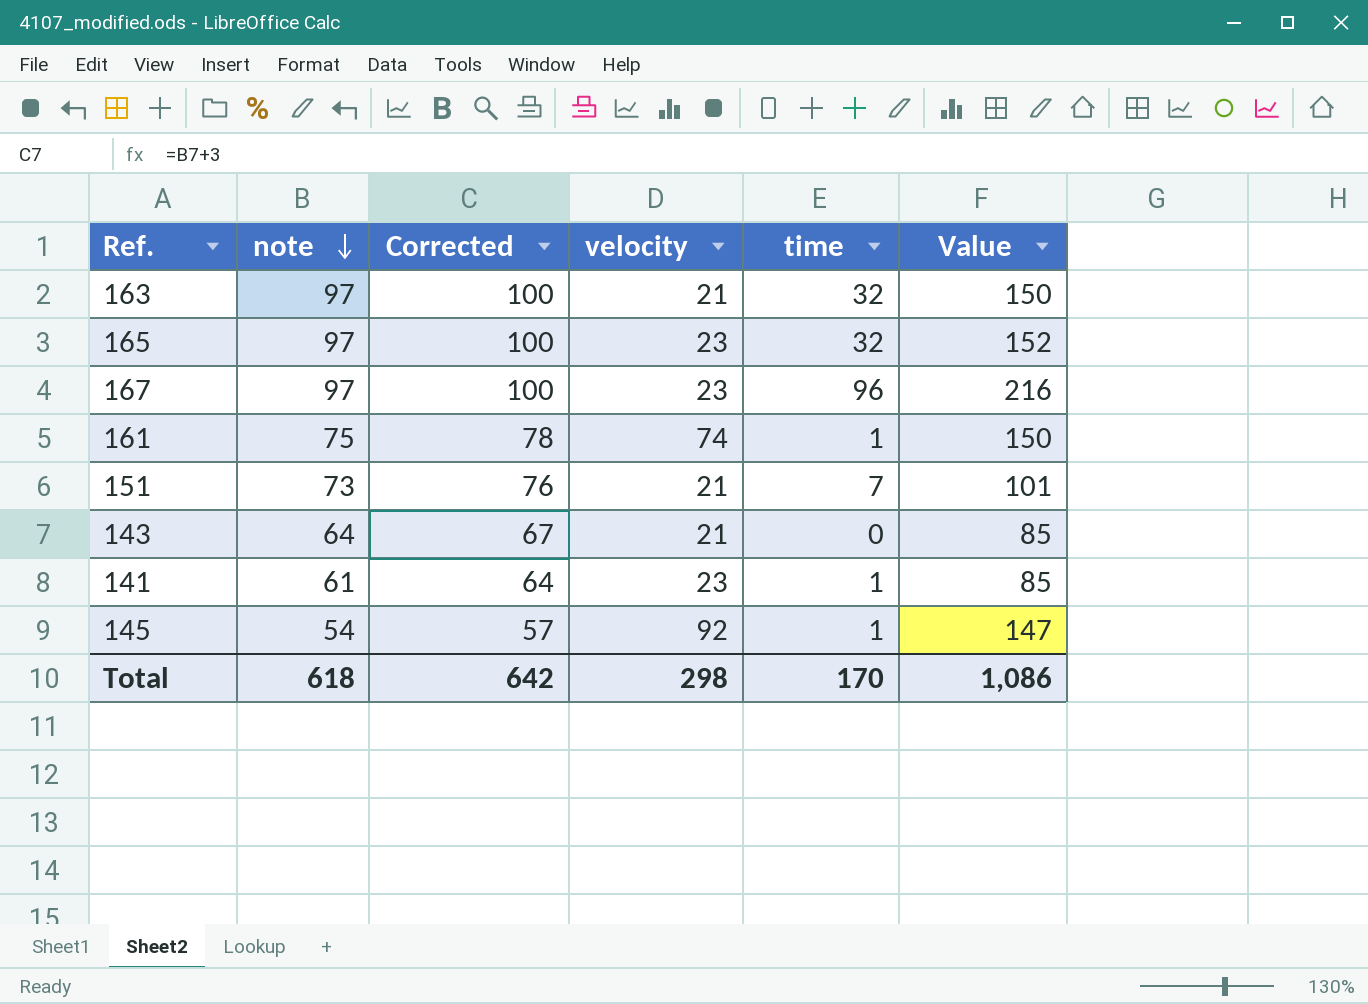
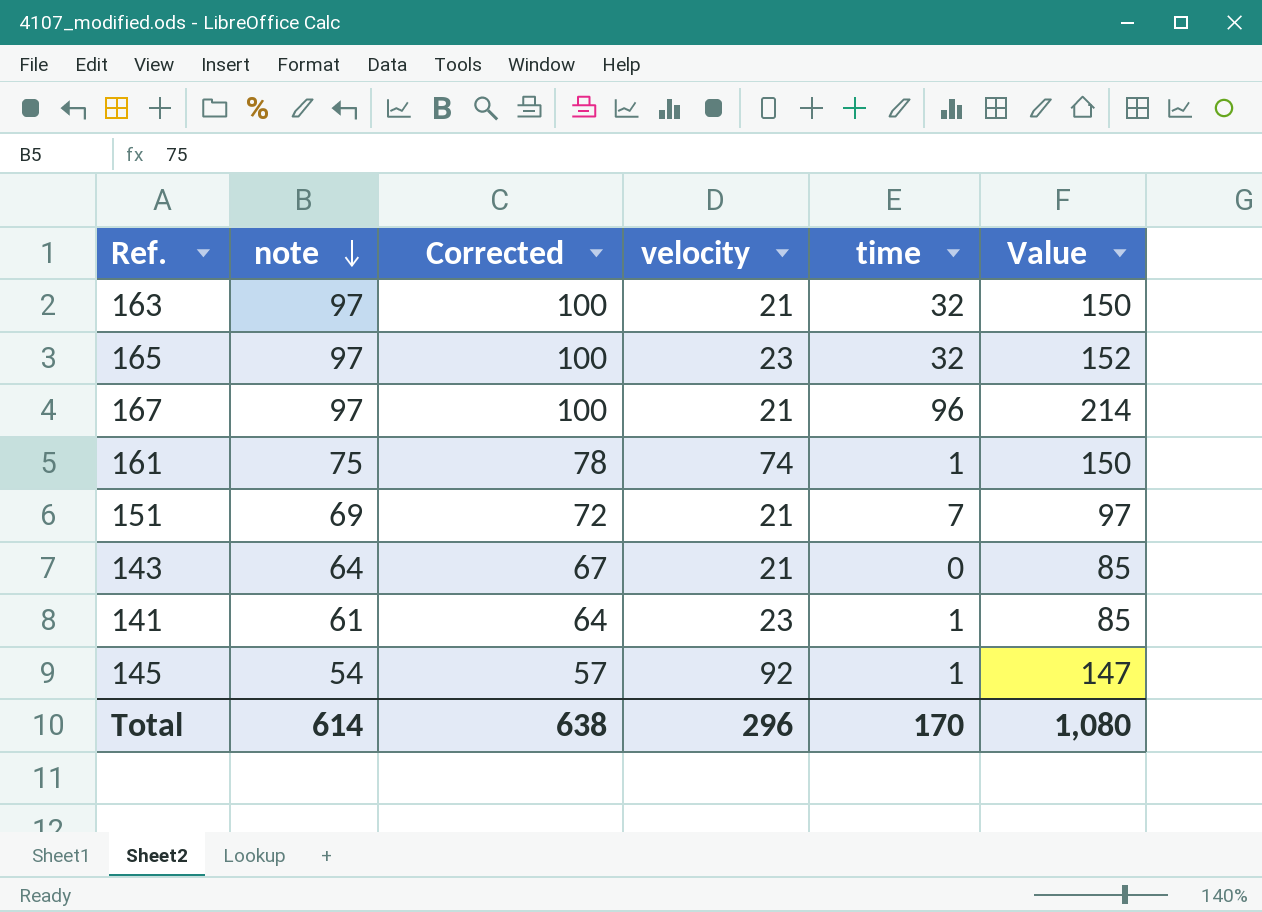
167 | velocity: 23 -> 21
167 | Value: 216 -> 214
151 | note: 73 -> 69
151 | Corrected: 76 -> 72
151 | Value: 101 -> 97
Total | note: 618 -> 614
Total | Corrected: 642 -> 638
Total | velocity: 298 -> 296
Total | Value: 1,086 -> 1,080

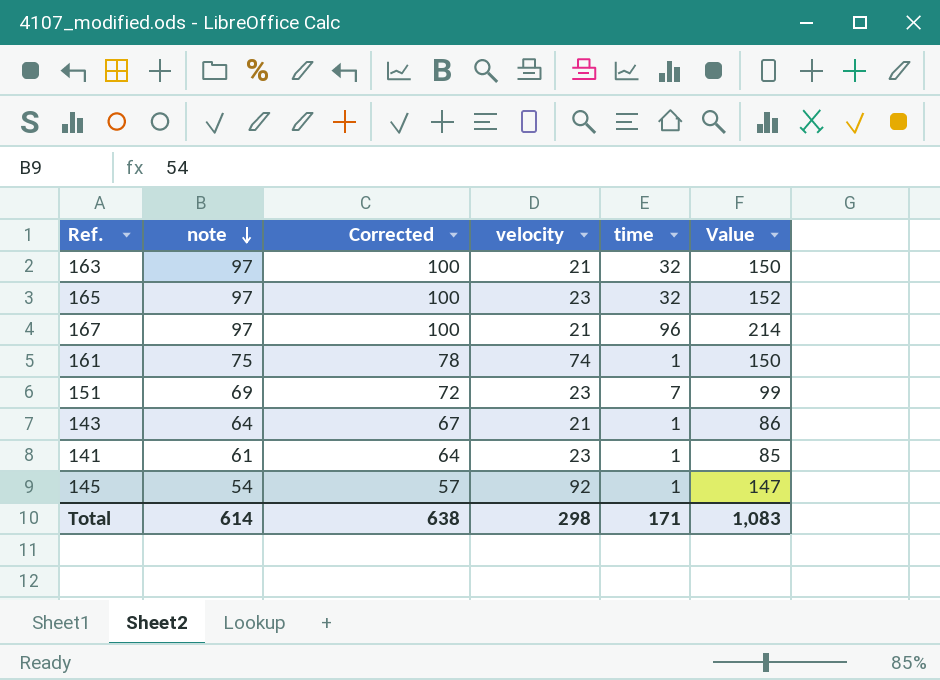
151 | velocity: 21 -> 23
151 | Value: 97 -> 99
143 | time: 0 -> 1
143 | Value: 85 -> 86
Total | velocity: 296 -> 298
Total | time: 170 -> 171
Total | Value: 1,080 -> 1,083

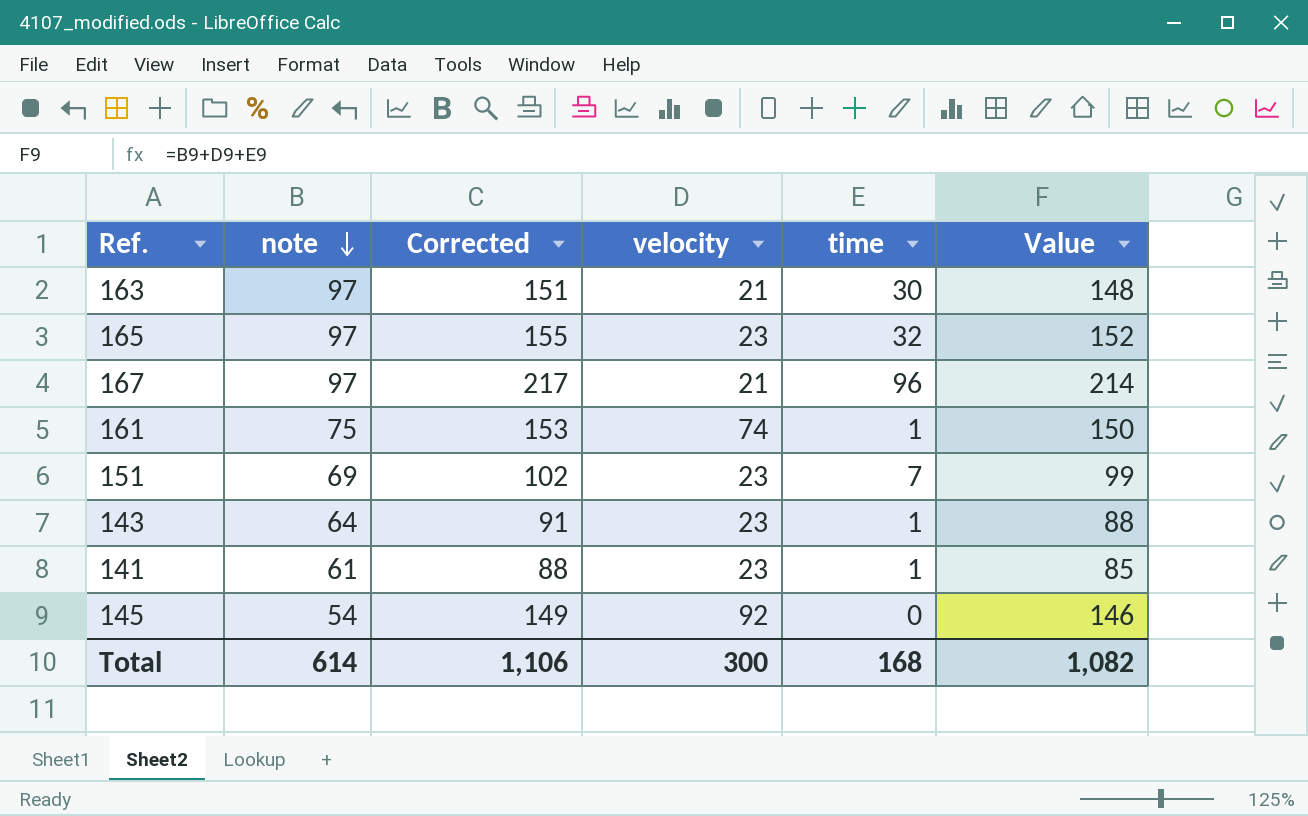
column Corrected | formula: [note] + 3 -> [Value] + 3
163 | time: 32 -> 30
163 | Value: 150 -> 148
143 | velocity: 21 -> 23
143 | Value: 86 -> 88
145 | time: 1 -> 0
145 | Value: 147 -> 146
Total | Corrected: 638 -> 1,106
Total | velocity: 298 -> 300
Total | time: 171 -> 168
Total | Value: 1,083 -> 1,082

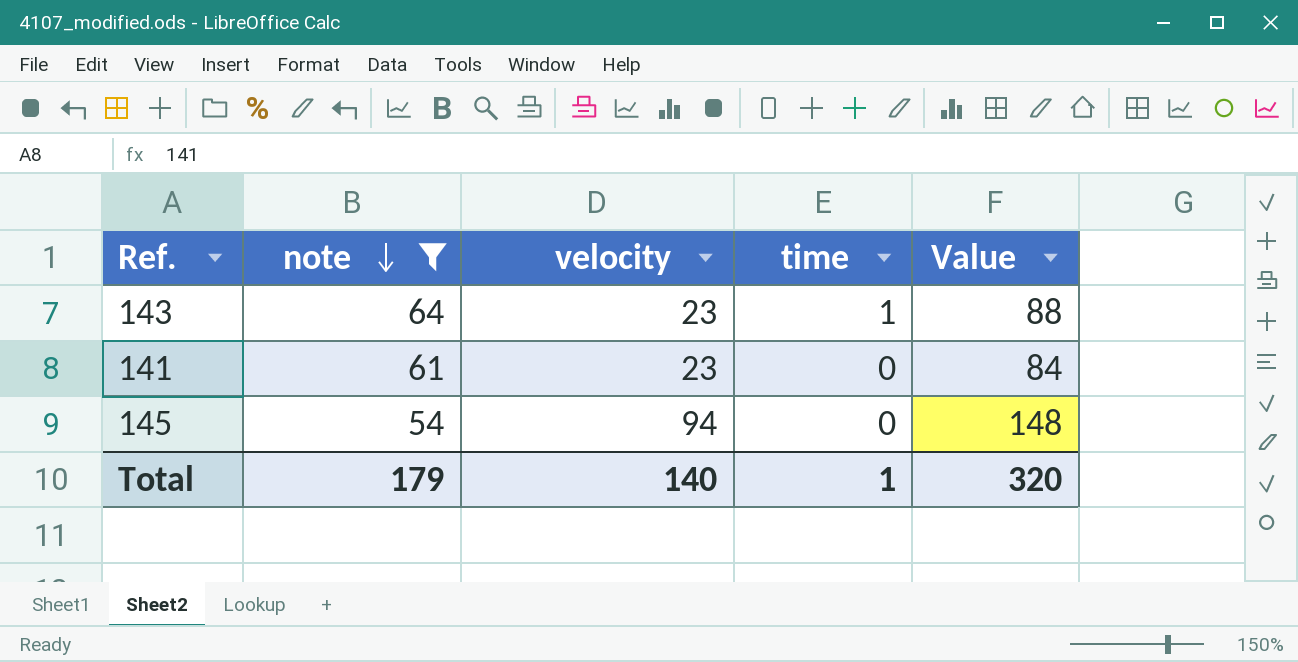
filter: none -> note <= 64
column Corrected | formula: [Value] + 3 -> none
141 | time: 1 -> 0
141 | Value: 85 -> 84
145 | velocity: 92 -> 94
145 | Value: 146 -> 148
Total | note: 614 -> 179
Total | velocity: 300 -> 140
Total | time: 168 -> 1
Total | Value: 1,082 -> 320

